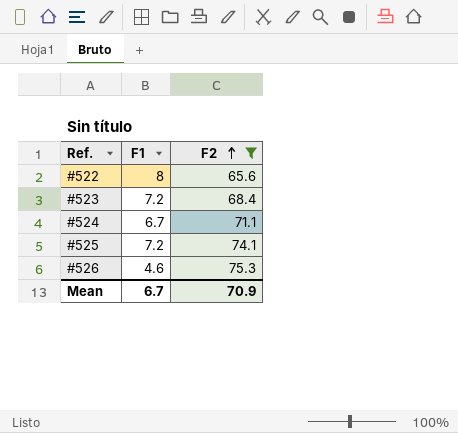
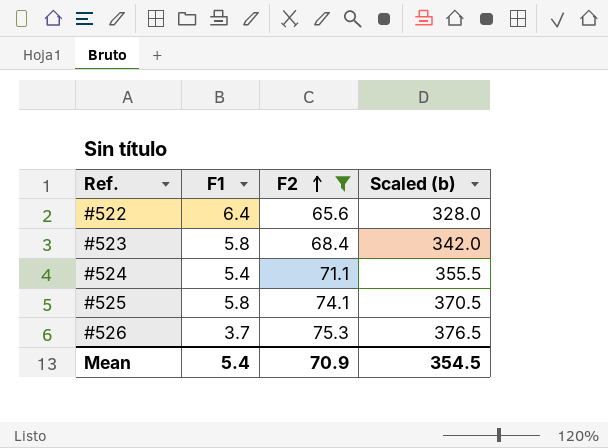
column Scaled (b) | formula: none -> [F2] * 5
#522 | F1: 8 -> 6.4
#523 | F1: 7.2 -> 5.8
#524 | F1: 6.7 -> 5.4
#525 | F1: 7.2 -> 5.8
#526 | F1: 4.6 -> 3.7
Mean | F1: 6.7 -> 5.4

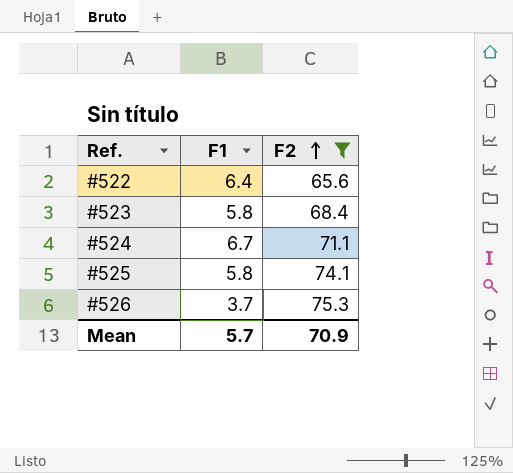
column Scaled (b) | formula: [F2] * 5 -> none
#524 | F1: 5.4 -> 6.7
Mean | F1: 5.4 -> 5.7

